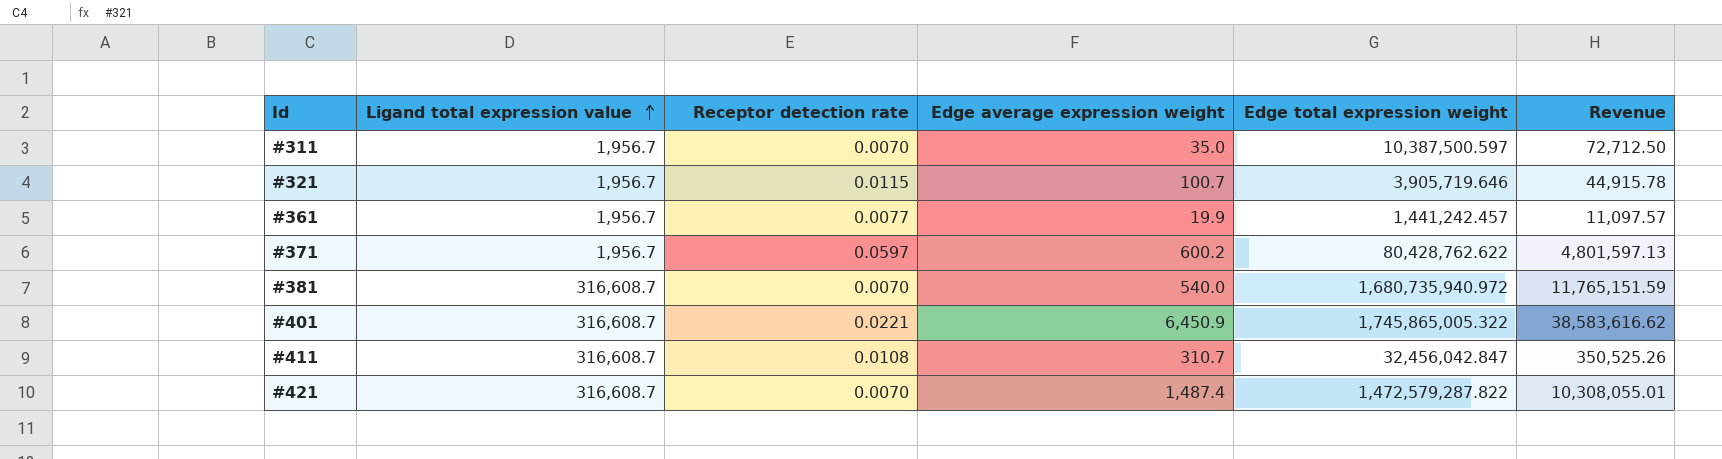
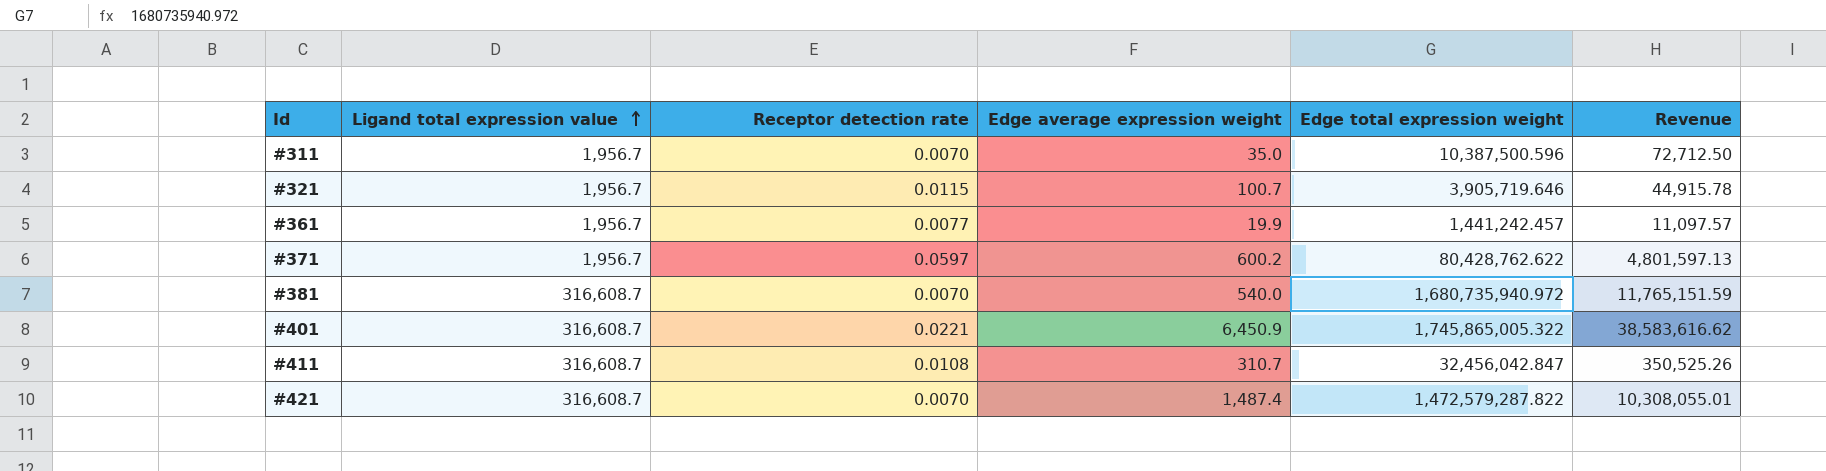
#311 | Edge total expression weight: 10,387,500.597 -> 10,387,500.596

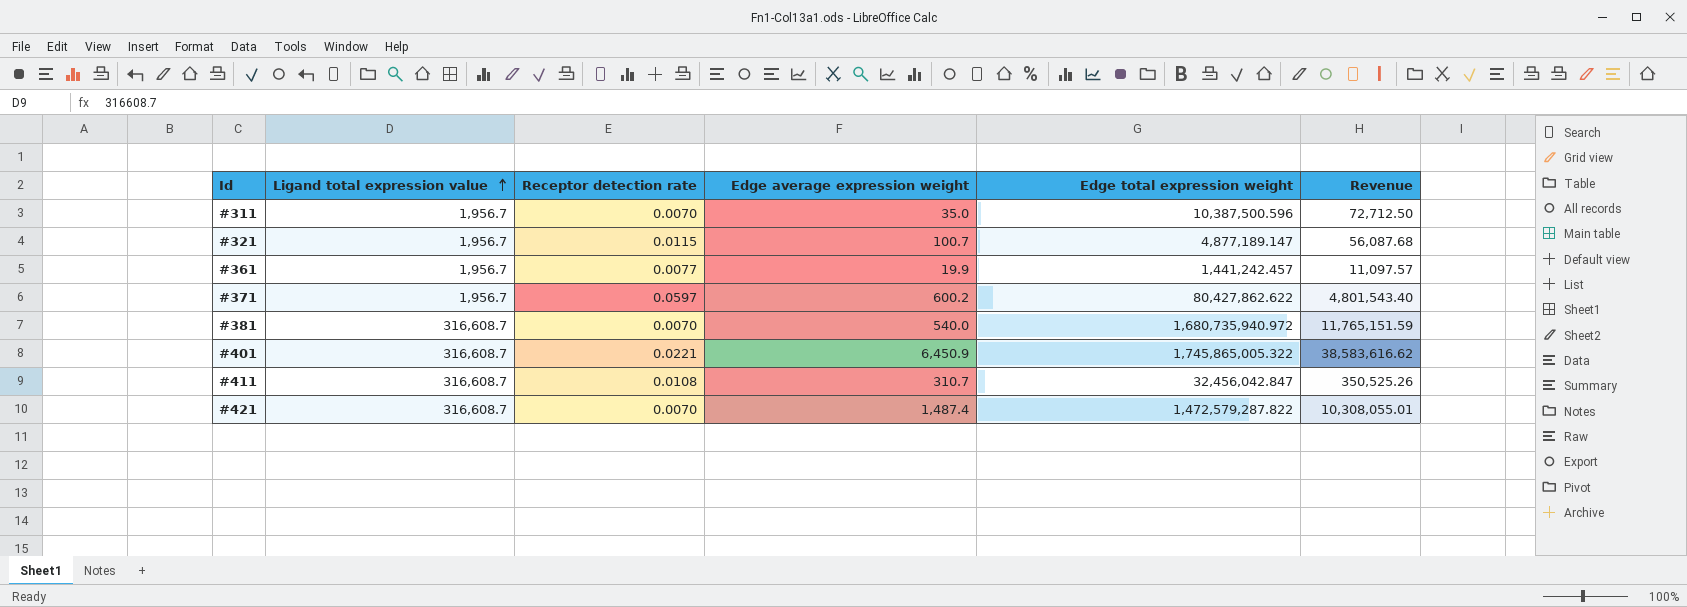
#321 | Edge total expression weight: 3,905,719.646 -> 4,877,189.147
#321 | Revenue: 44,915.78 -> 56,087.68
#371 | Edge total expression weight: 80,428,762.622 -> 80,427,862.622
#371 | Revenue: 4,801,597.13 -> 4,801,543.40

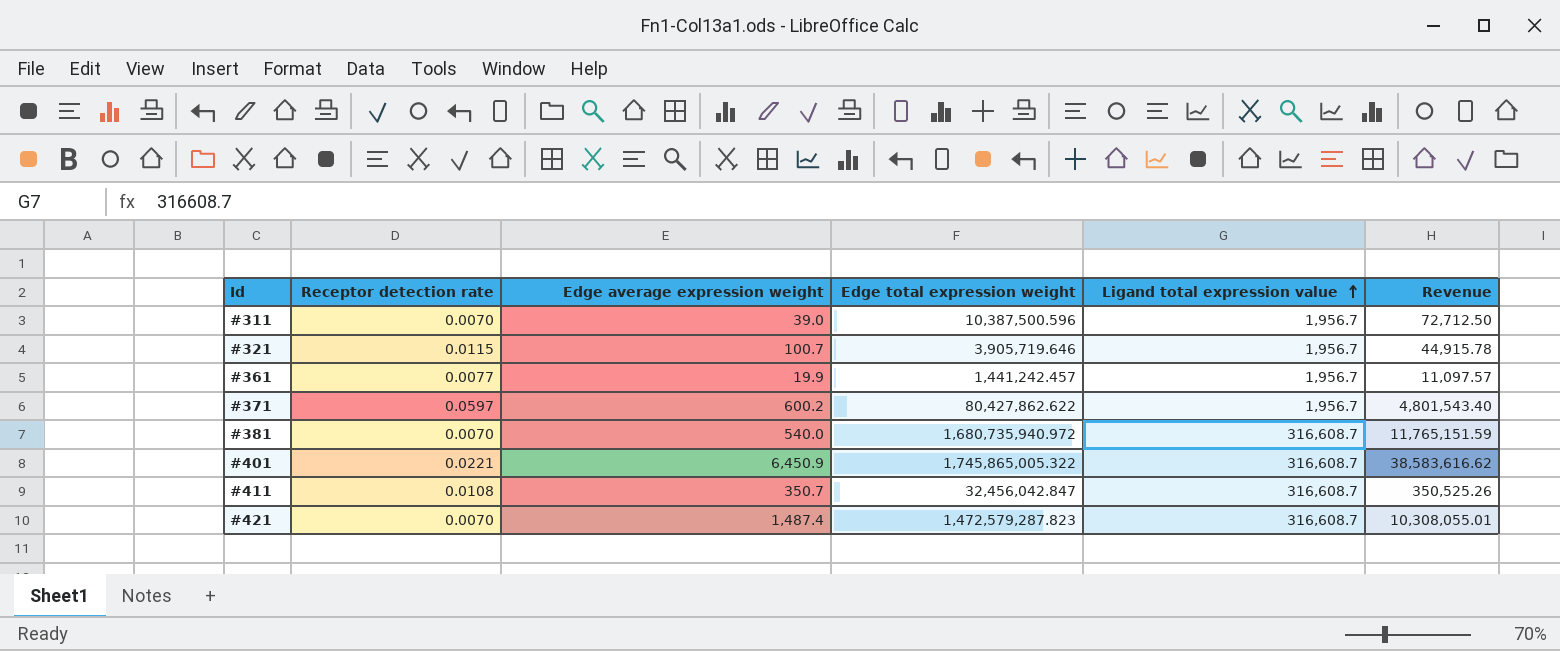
column Ligand total expression value | position: 2 -> 5
#311 | Edge average expression weight: 35.0 -> 39.0
#321 | Edge total expression weight: 4,877,189.147 -> 3,905,719.646
#321 | Revenue: 56,087.68 -> 44,915.78
#411 | Edge average expression weight: 310.7 -> 350.7
#421 | Edge total expression weight: 1,472,579,287.822 -> 1,472,579,287.823

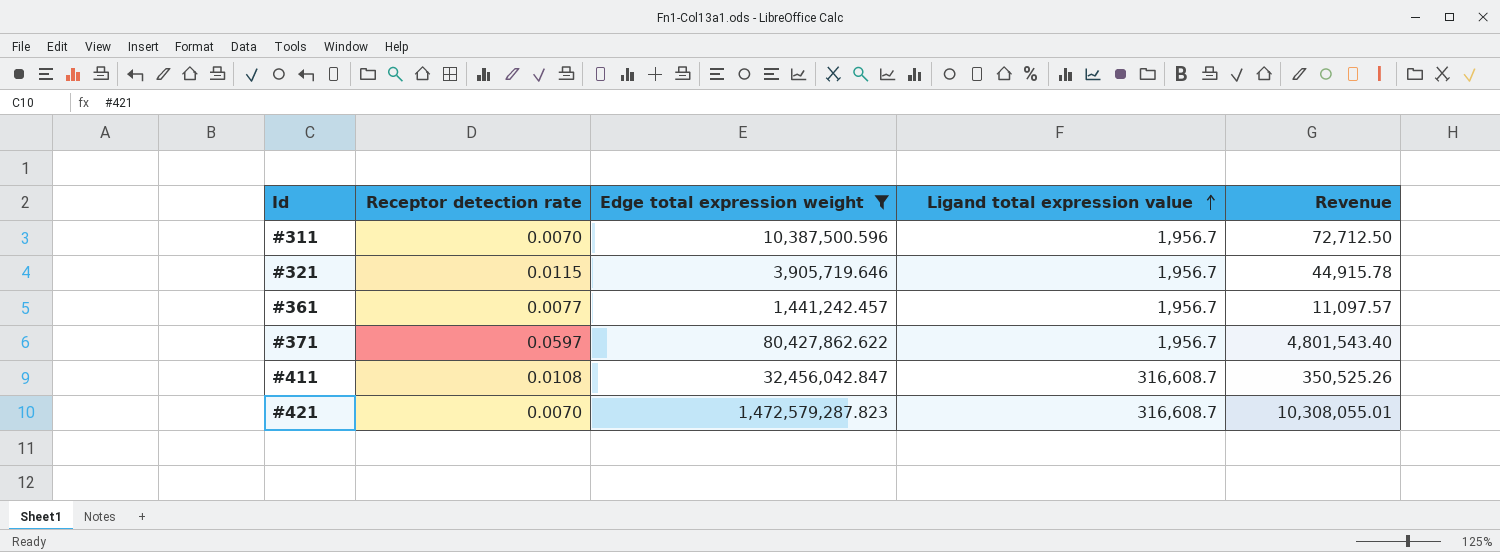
filter: none -> Edge total expression weight <= 1,472,579,287.823
column Edge average expression weight | position: 3 -> none

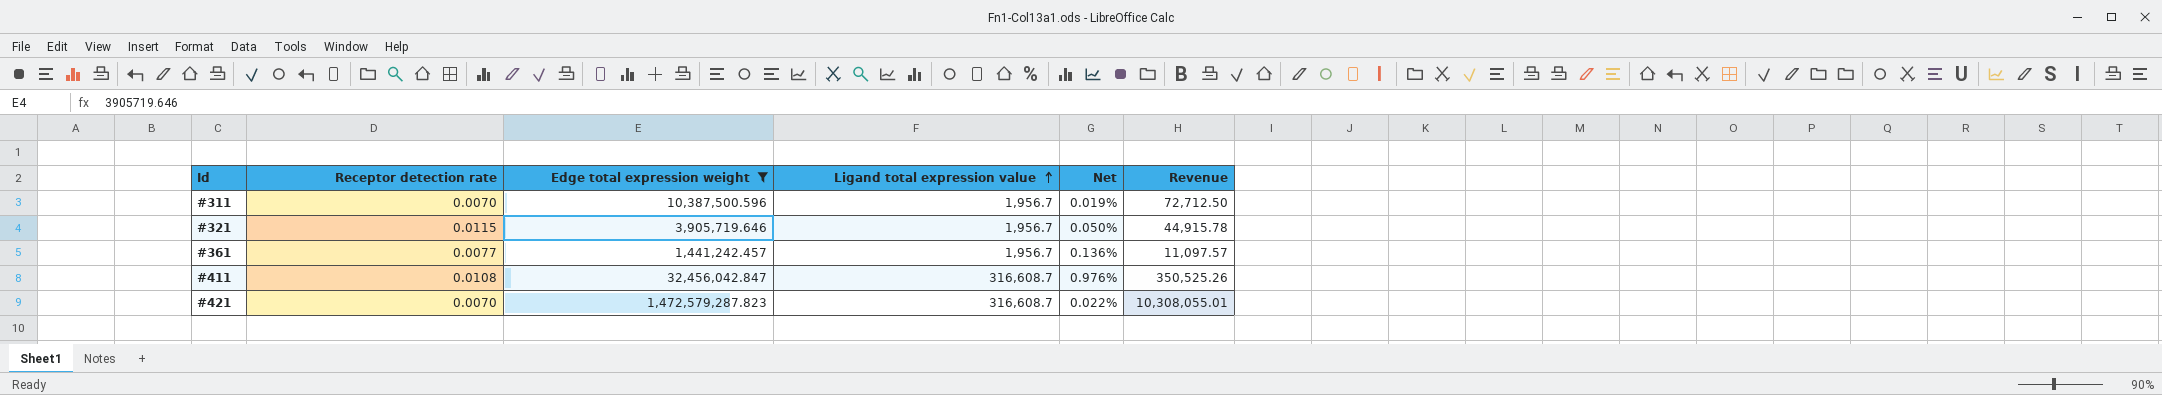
column Net | formula: none -> [Ligand total expression value] / [Edge total expression weight]
row #371: 0.0597 | 80,427,862.622 | 1,956.7 | 4,801,543.40 -> none

